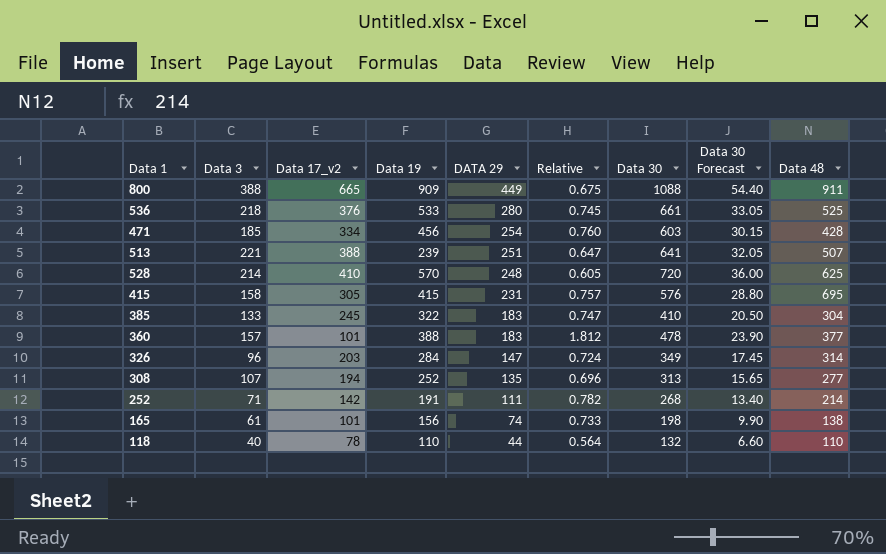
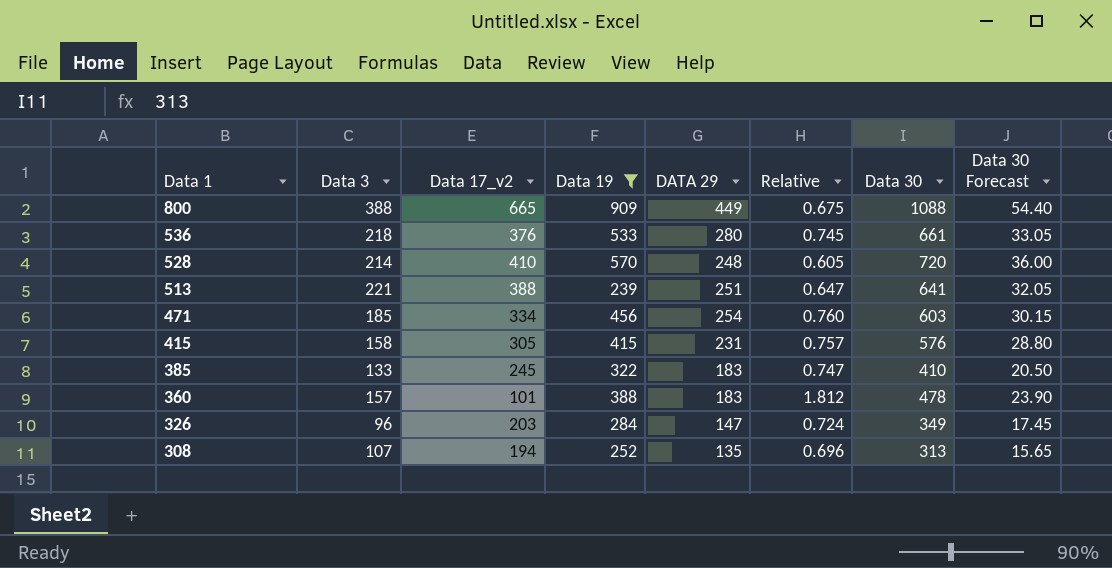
filter: none -> Data 19 >= 239
row order: DATA 29 descending -> Data 1 descending
column Data 48 | position: 9 -> none

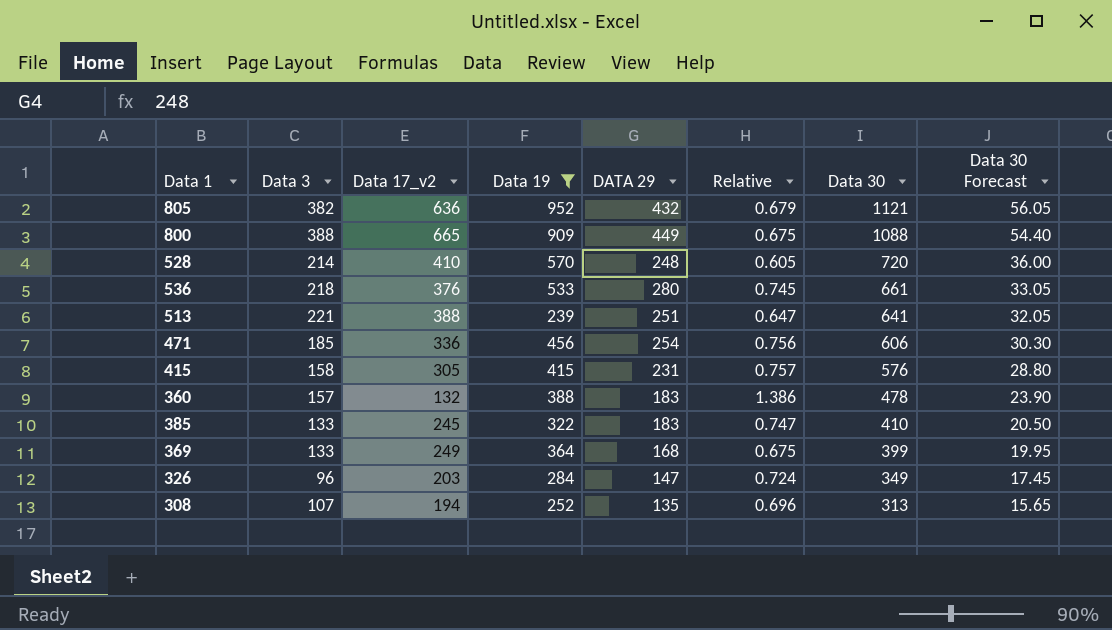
row order: Data 1 descending -> Data 30 descending
row 805: none -> 382 | 636 | 952 | 432 | 0.679 | 1121 | 56.05
471 | Data 17_v2: 334 -> 336
471 | Relative: 0.760 -> 0.756
471 | Data 30: 603 -> 606
471 | Data 30 Forecast: 30.15 -> 30.30
360 | Data 17_v2: 101 -> 132
360 | Relative: 1.812 -> 1.386
row 369: none -> 133 | 249 | 364 | 168 | 0.675 | 399 | 19.95

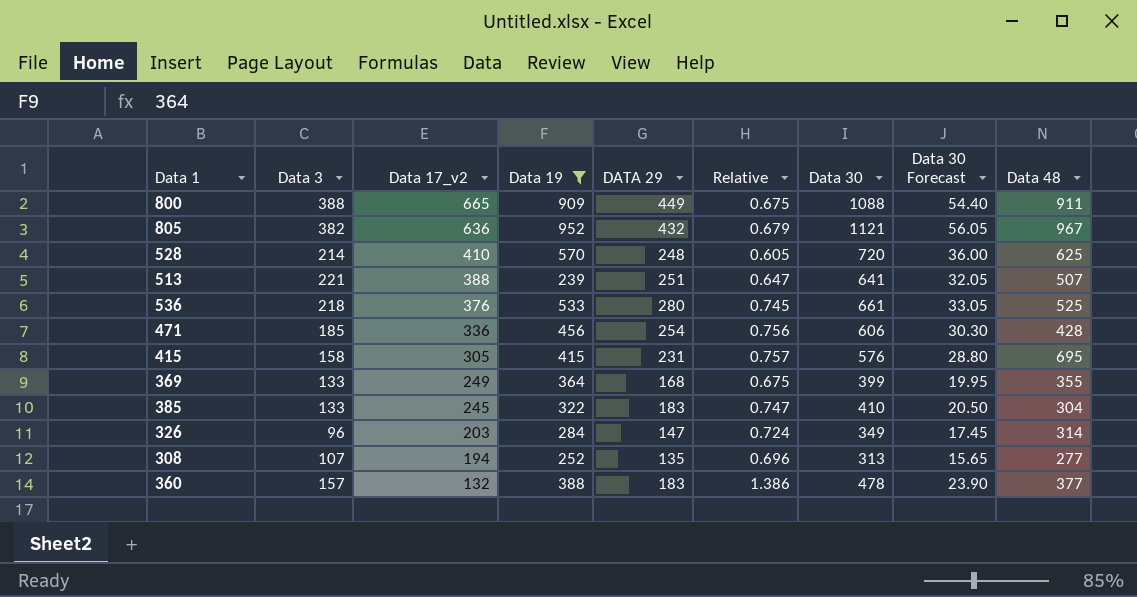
row order: Data 30 descending -> Data 17_v2 descending
column Data 48 | position: none -> 9

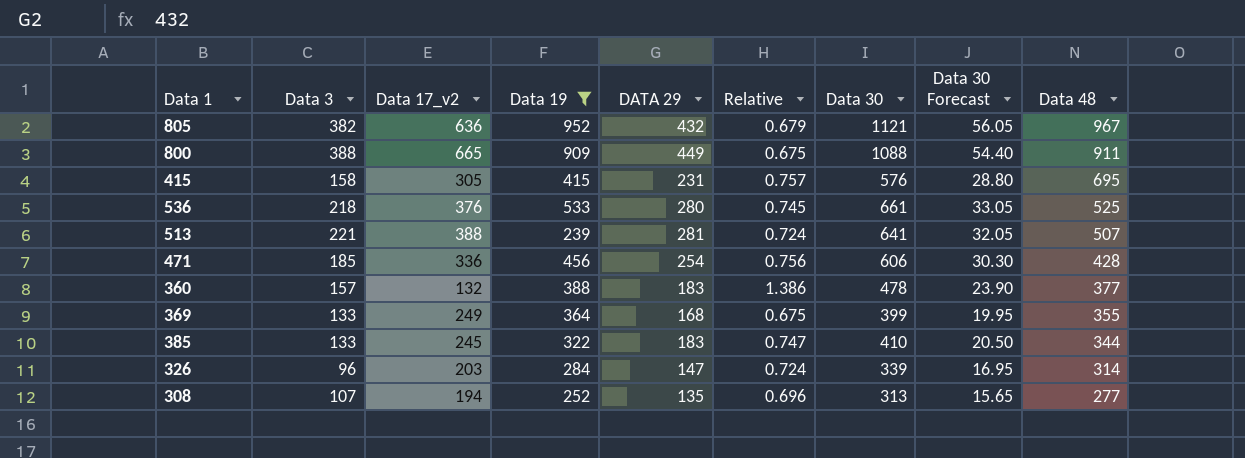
row order: Data 17_v2 descending -> Data 48 descending
row 528: 214 | 410 | 570 | 248 | 0.605 | 720 | 36.00 | 625 -> none
513 | DATA 29: 251 -> 281
513 | Relative: 0.647 -> 0.724
385 | Data 48: 304 -> 344
326 | Data 30: 349 -> 339
326 | Data 30 Forecast: 17.45 -> 16.95

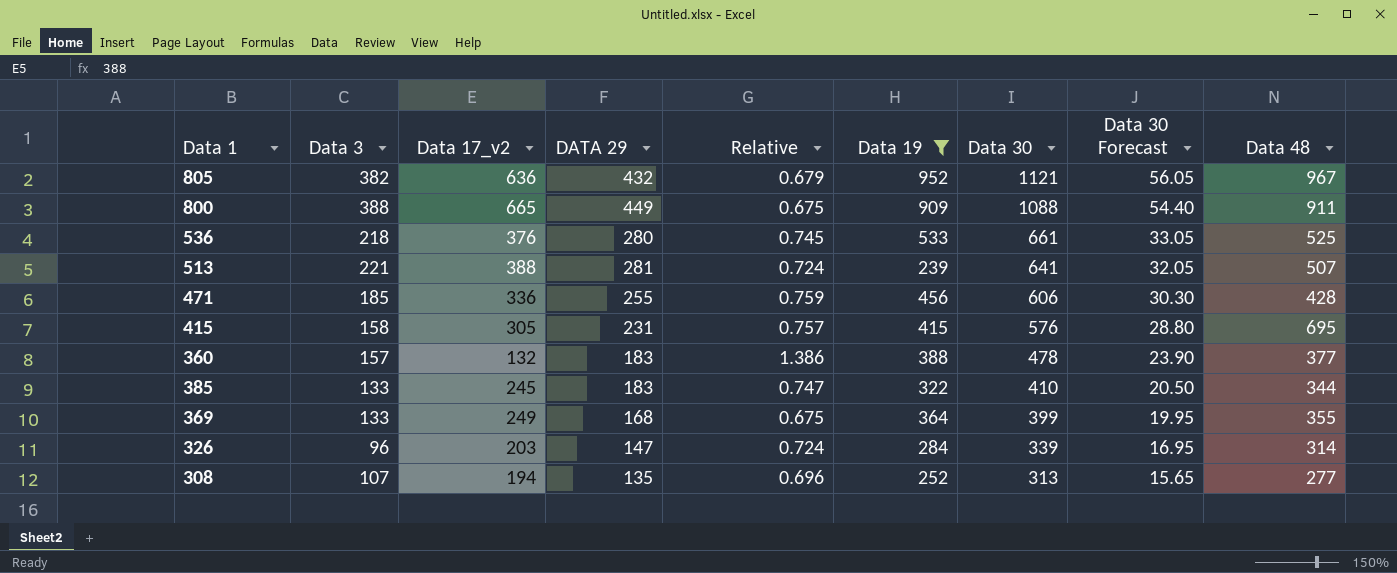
row order: Data 48 descending -> Data 30 descending
column Data 19 | position: 4 -> 6
471 | DATA 29: 254 -> 255
471 | Relative: 0.756 -> 0.759

